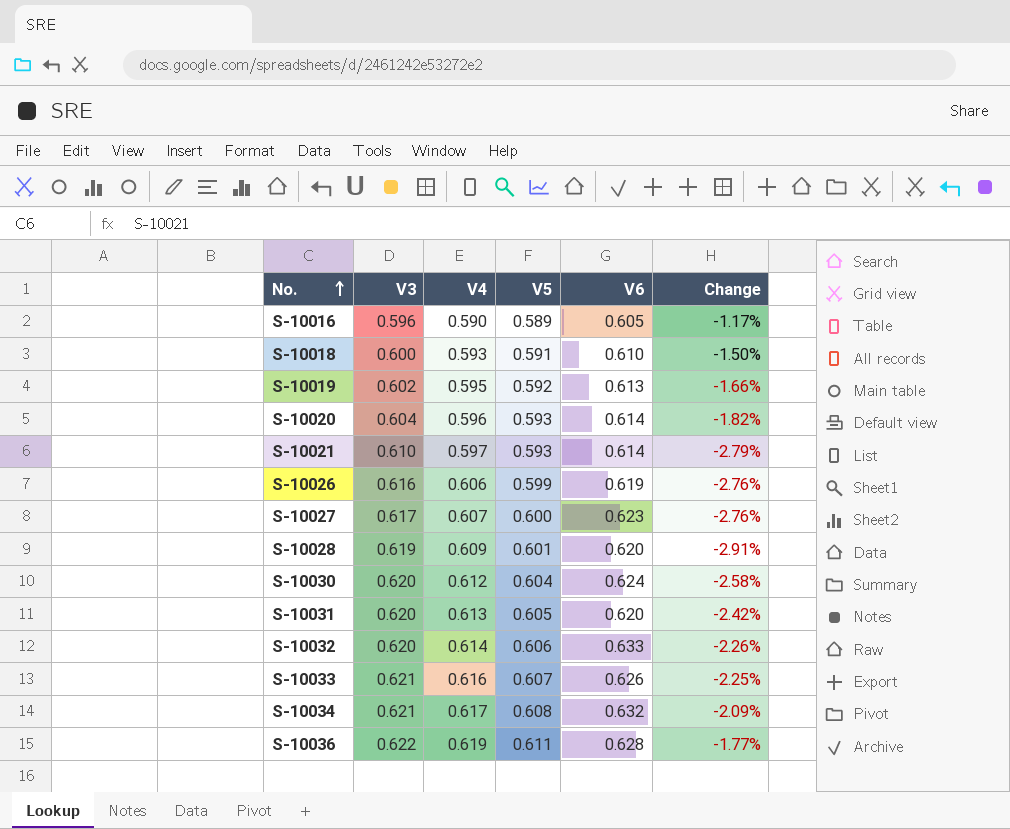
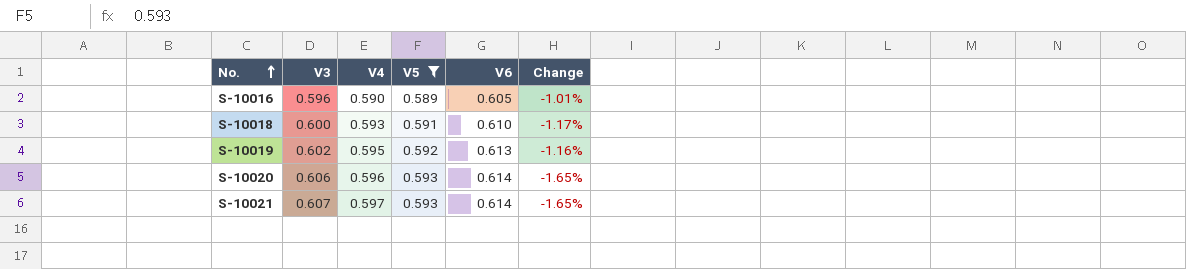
filter: none -> V5 <= 0.593
column Change | formula: ([V5] - [V3]) / [V3] -> ([V4] - [V3]) / [V3]
S-10020 | V3: 0.604 -> 0.606
S-10021 | V3: 0.610 -> 0.607

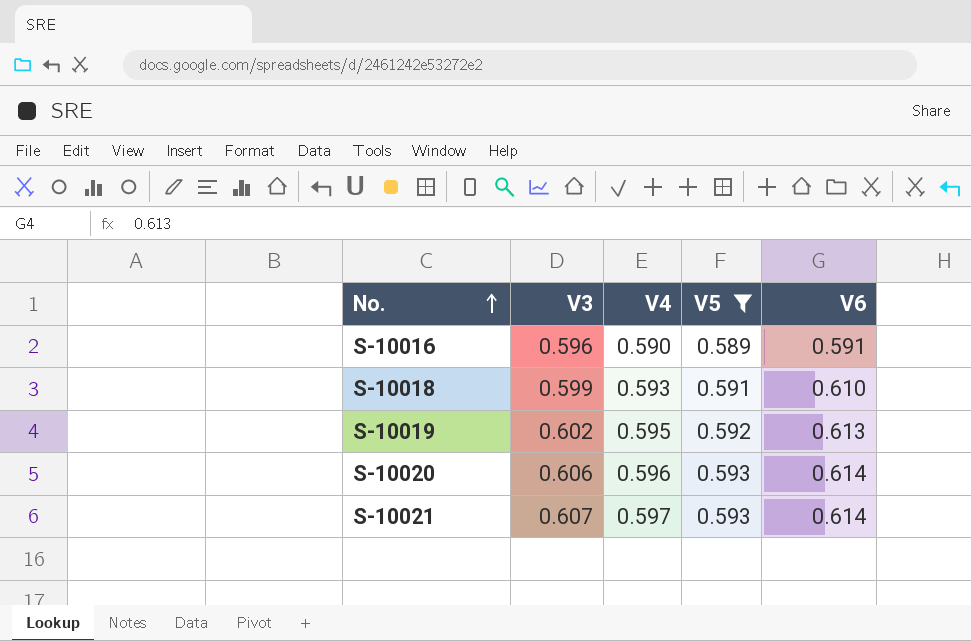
column Change | formula: ([V4] - [V3]) / [V3] -> none
S-10016 | V6: 0.605 -> 0.591
S-10018 | V3: 0.600 -> 0.599

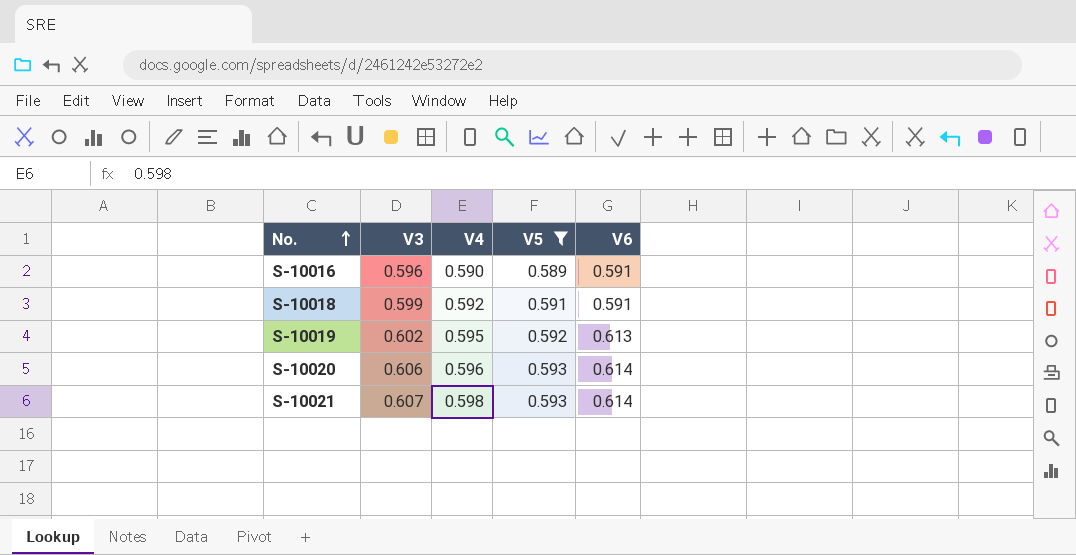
S-10018 | V4: 0.593 -> 0.592
S-10018 | V6: 0.610 -> 0.591
S-10021 | V4: 0.597 -> 0.598

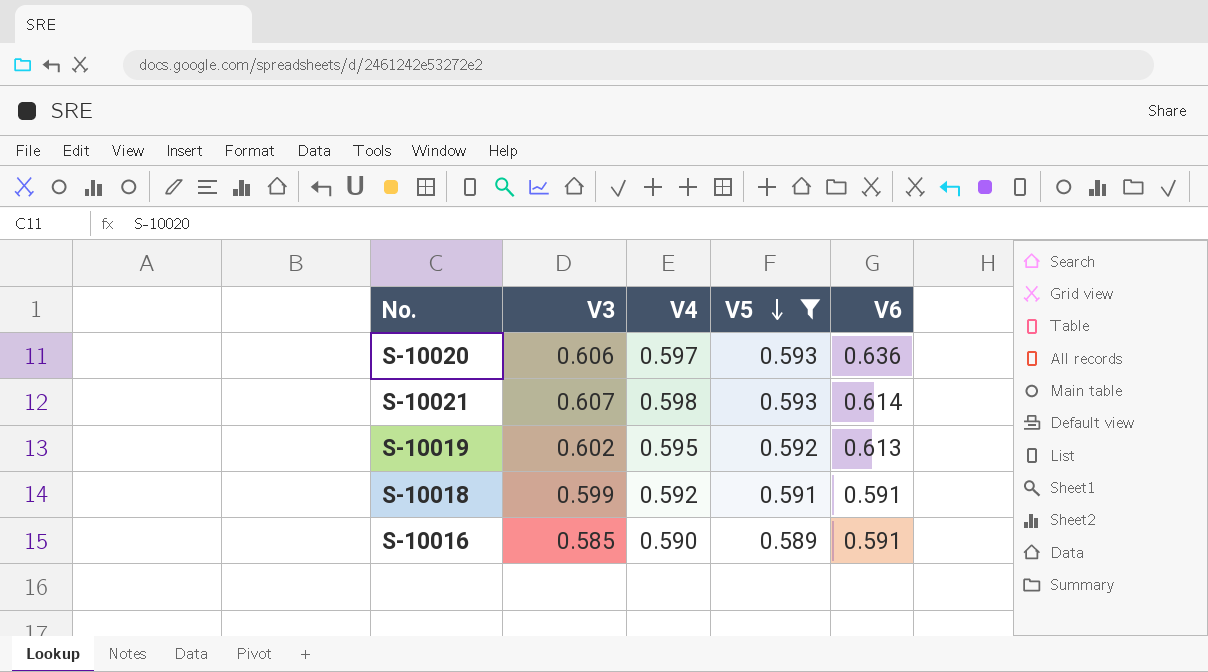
row order: No. ascending -> V5 descending
S-10020 | V4: 0.596 -> 0.597
S-10020 | V6: 0.614 -> 0.636
S-10016 | V3: 0.596 -> 0.585

